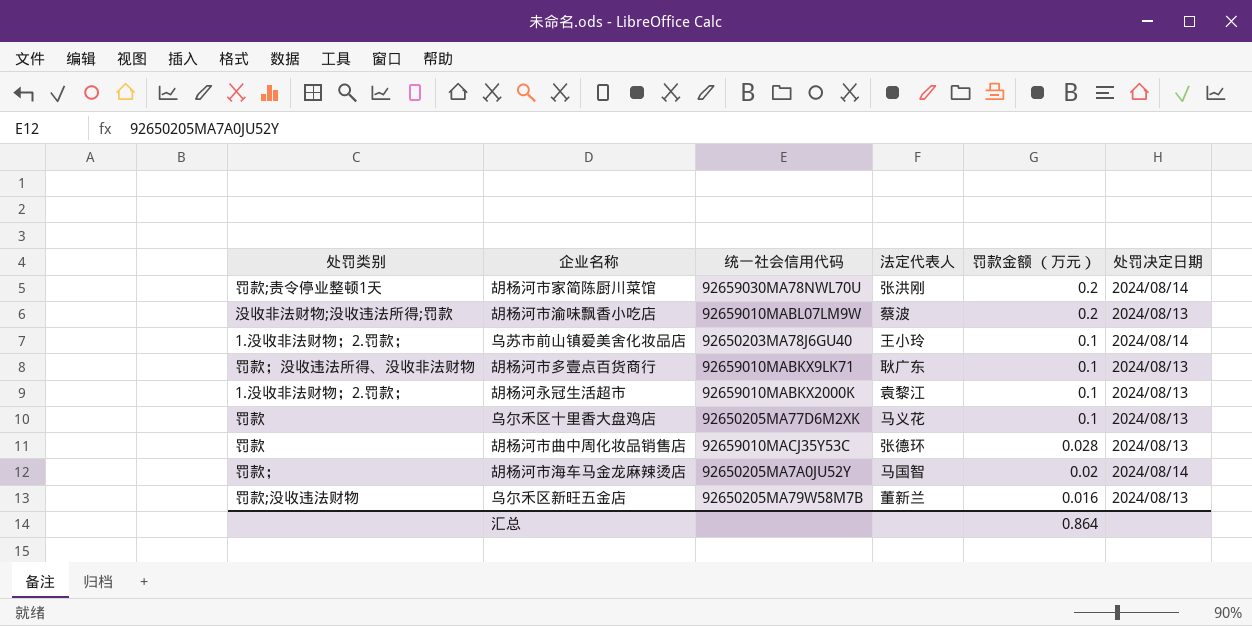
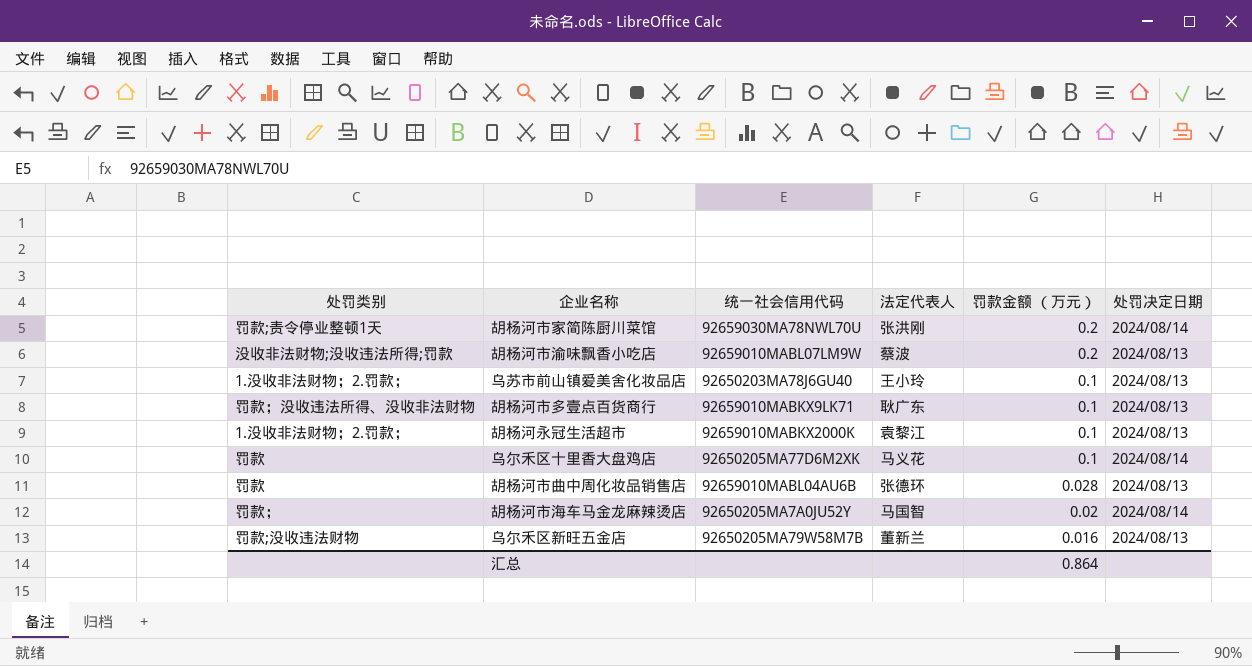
乌苏市前山镇爱美舍化妆品店 | 处罚决定日期: 2024/08/14 -> 2024/08/13
乌尔禾区十里香大盘鸡店 | 处罚决定日期: 2024/08/13 -> 2024/08/14
胡杨河市曲中周化妆品销售店 | 统一社会信用代码: 92659010MACJ35Y53C -> 92659010MABL04AU6B

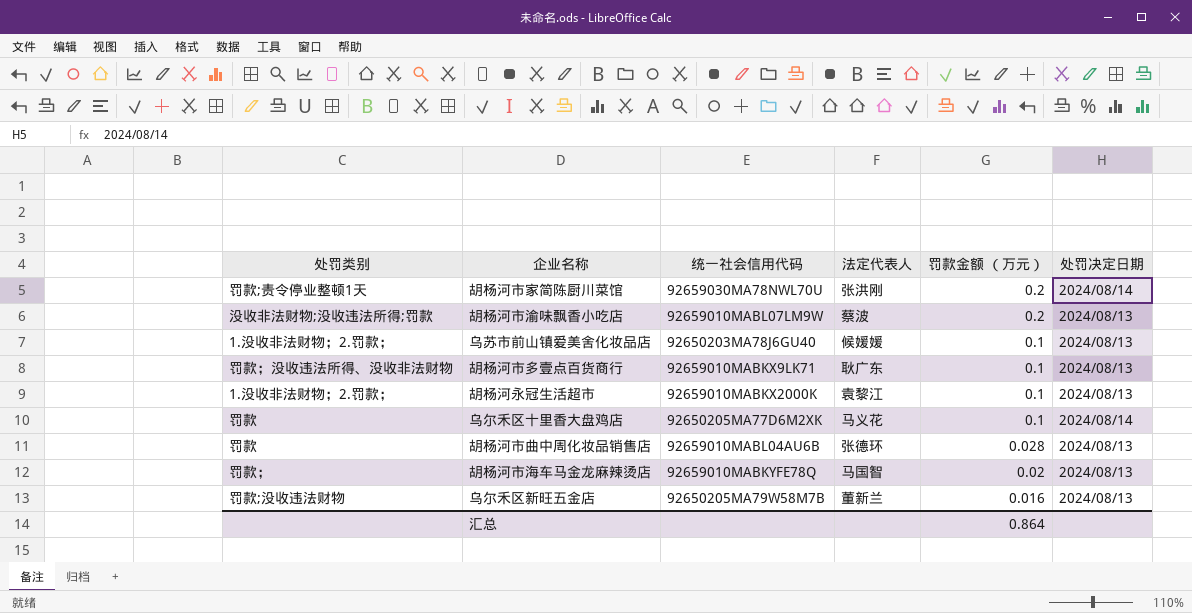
乌苏市前山镇爱美舍化妆品店 | 法定代表人: 王小玲 -> 候媛媛
胡杨河市海车马金龙麻辣烫店 | 统一社会信用代码: 92650205MA7A0JU52Y -> 92659010MABKYFE78Q
胡杨河市海车马金龙麻辣烫店 | 处罚决定日期: 2024/08/14 -> 2024/08/13

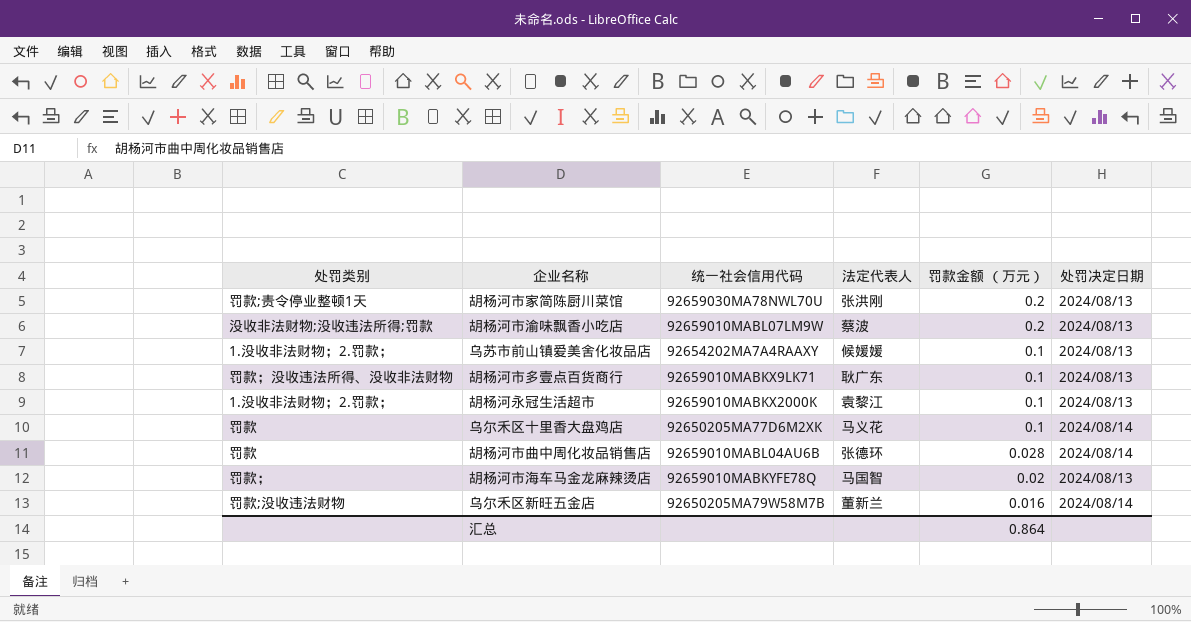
胡杨河市家简陈厨川菜馆 | 处罚决定日期: 2024/08/14 -> 2024/08/13
乌苏市前山镇爱美舍化妆品店 | 统一社会信用代码: 92650203MA78J6GU40 -> 92654202MA7A4RAAXY
胡杨河市曲中周化妆品销售店 | 处罚决定日期: 2024/08/13 -> 2024/08/14
乌尔禾区新旺五金店 | 处罚决定日期: 2024/08/13 -> 2024/08/14

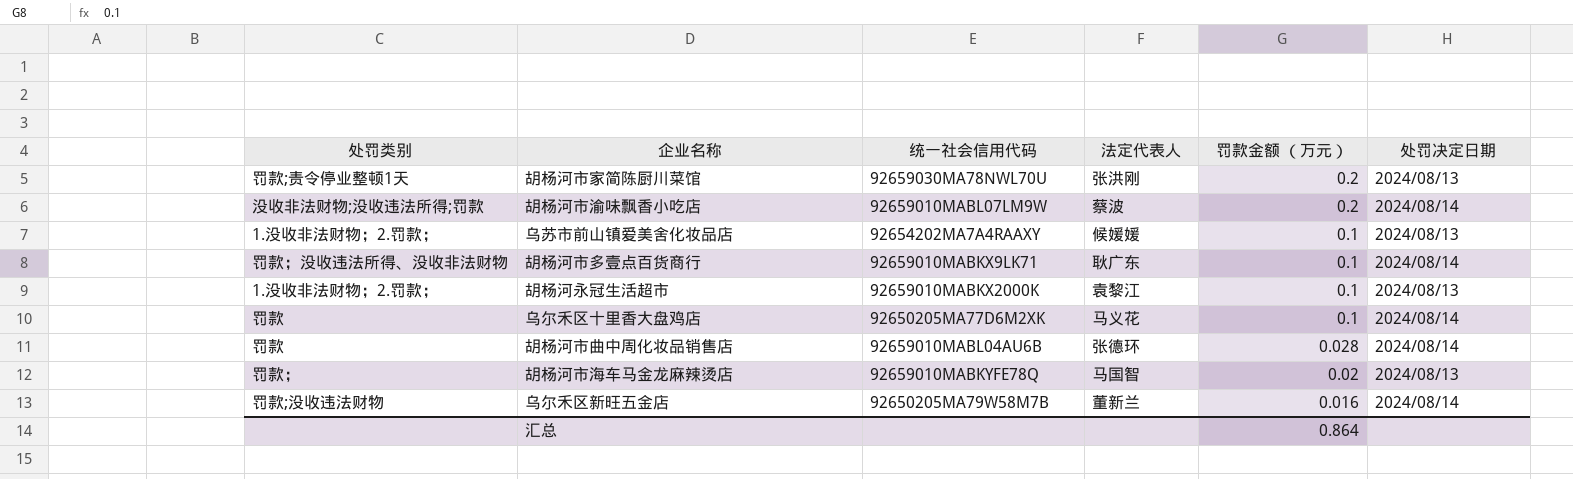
胡杨河市渝味飘香小吃店 | 处罚决定日期: 2024/08/13 -> 2024/08/14
胡杨河市多壹点百货商行 | 处罚决定日期: 2024/08/13 -> 2024/08/14

